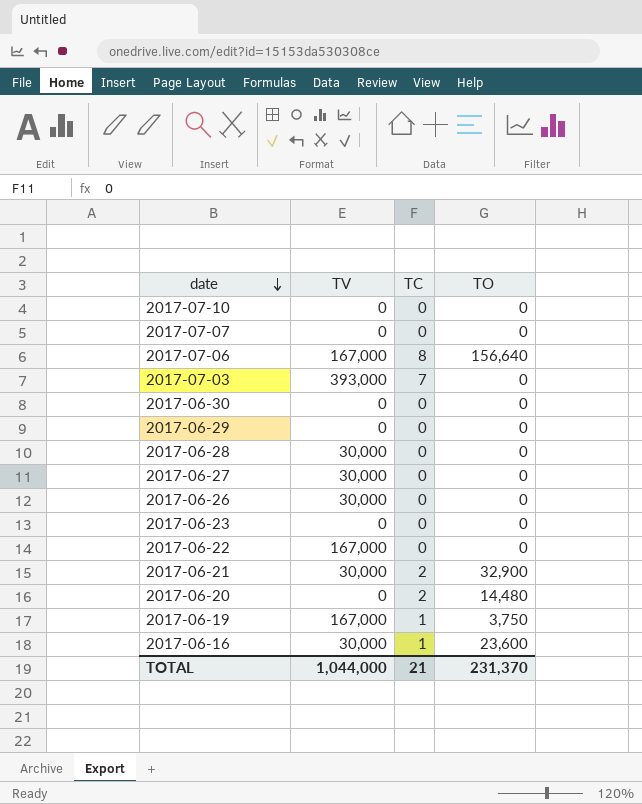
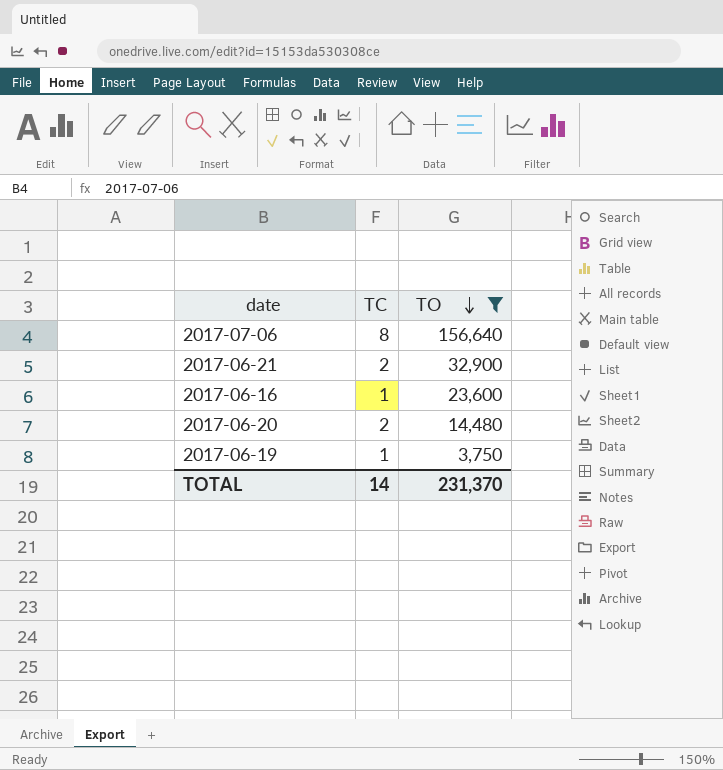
filter: none -> TO != 0
row order: date descending -> TO descending
column TV | position: 2 -> none
TOTAL | TC: 21 -> 14

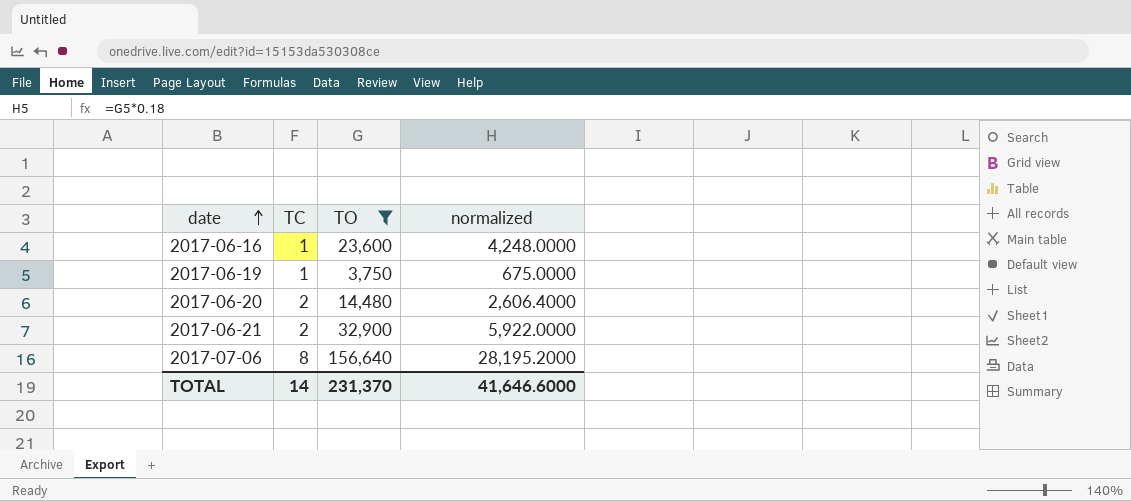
row order: TO descending -> date ascending
column normalized | formula: none -> [TO] * 0.18

